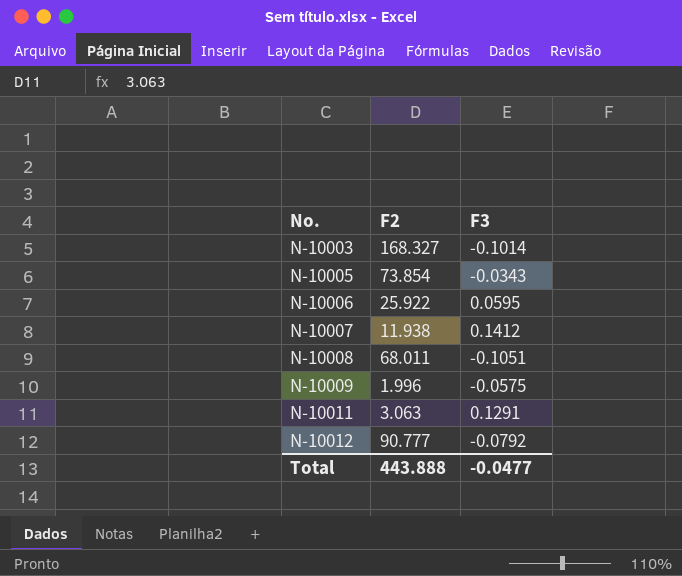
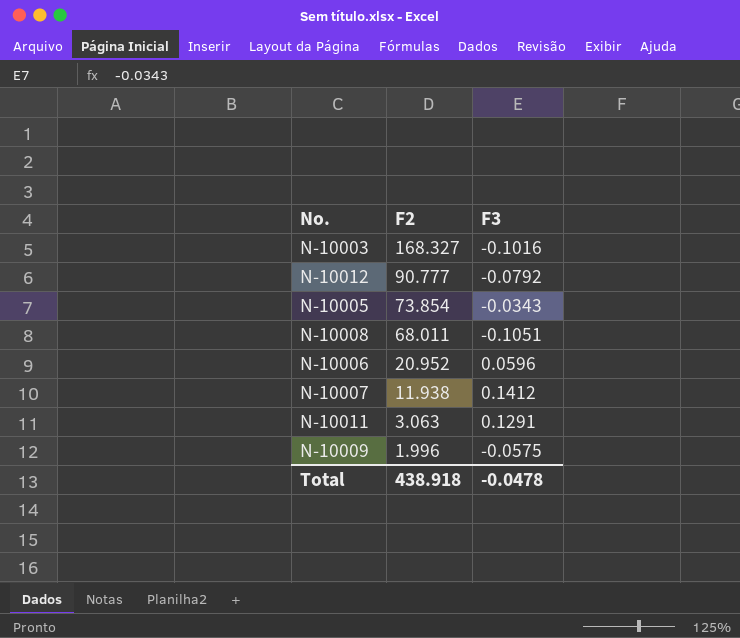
row order: No. ascending -> F2 descending
N-10003 | F3: -0.1014 -> -0.1016
N-10006 | F2: 25.922 -> 20.952
N-10006 | F3: 0.0595 -> 0.0596
Total | F2: 443.888 -> 438.918
Total | F3: -0.0477 -> -0.0478

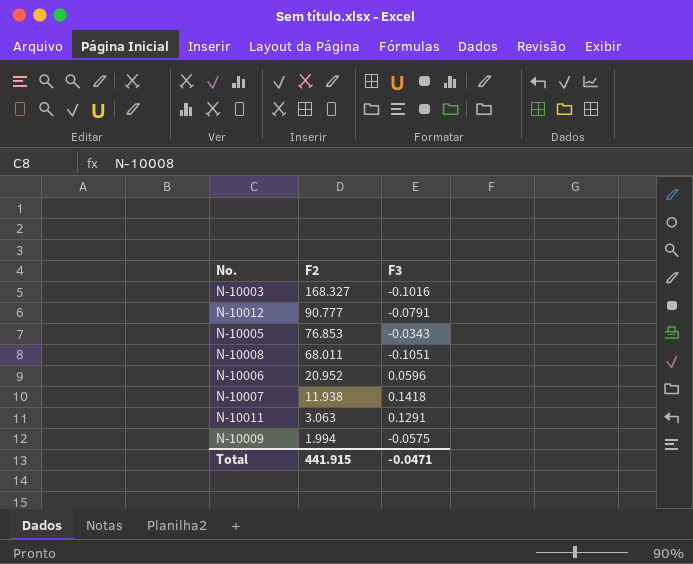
N-10012 | F3: -0.0792 -> -0.0791
N-10005 | F2: 73.854 -> 76.853
N-10007 | F3: 0.1412 -> 0.1418
N-10009 | F2: 1.996 -> 1.994
Total | F2: 438.918 -> 441.915
Total | F3: -0.0478 -> -0.0471

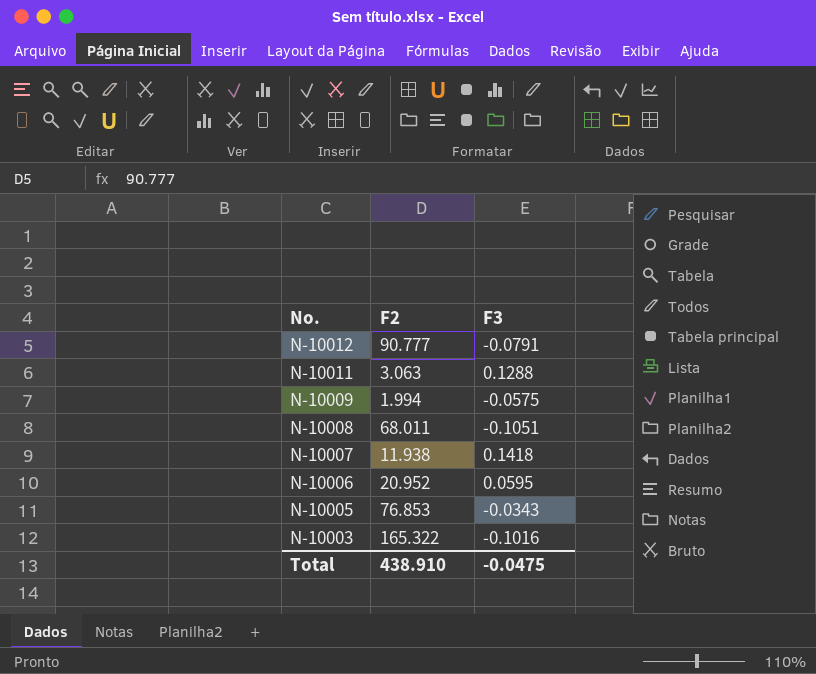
row order: F2 descending -> No. descending
N-10011 | F3: 0.1291 -> 0.1288
N-10006 | F3: 0.0596 -> 0.0595
N-10003 | F2: 168.327 -> 165.322
Total | F2: 441.915 -> 438.910
Total | F3: -0.0471 -> -0.0475

